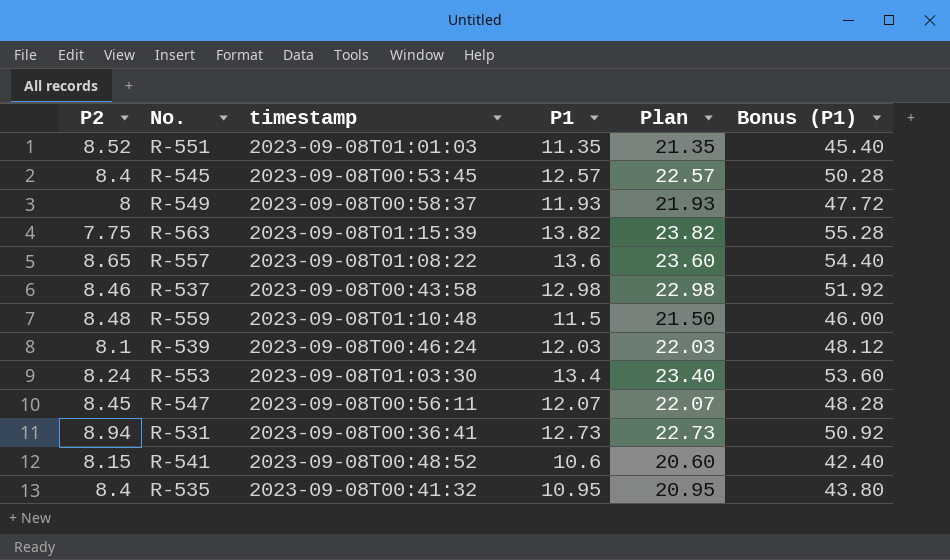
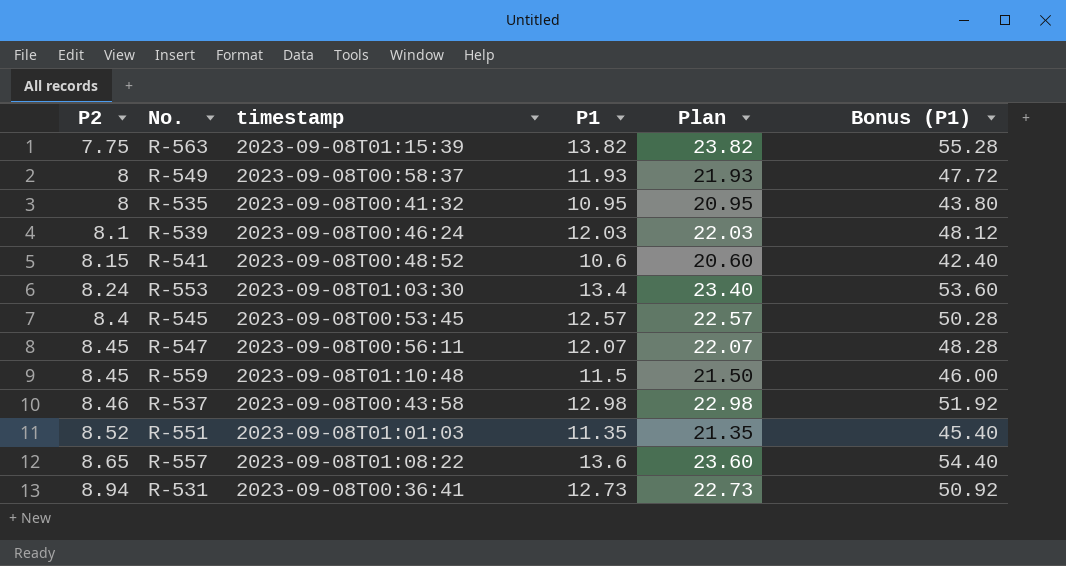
row order: none -> P2 ascending
R-535 | P2: 8.4 -> 8
R-559 | P2: 8.48 -> 8.45

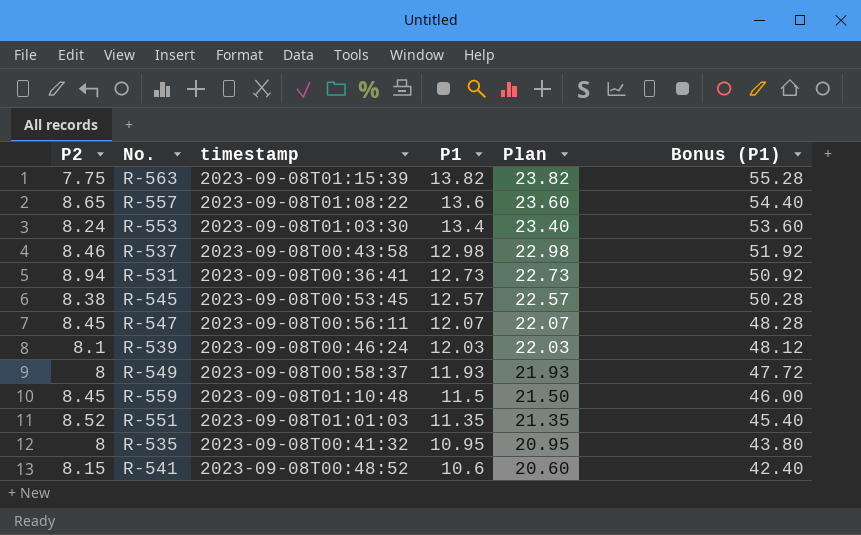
row order: P2 ascending -> P1 descending
R-545 | P2: 8.4 -> 8.38

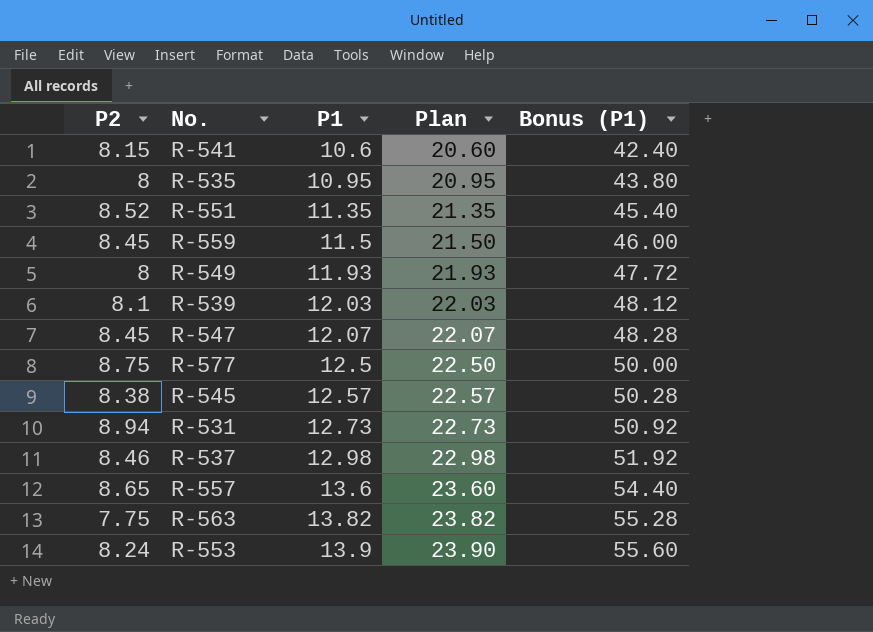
row order: P1 descending -> P1 ascending
column timestamp | position: 3 -> none
row R-577: none -> 8.75 | 12.5 | 22.50 | 50.00
R-553 | P1: 13.4 -> 13.9
R-553 | Plan: 23.40 -> 23.90
R-553 | Bonus (P1): 53.60 -> 55.60

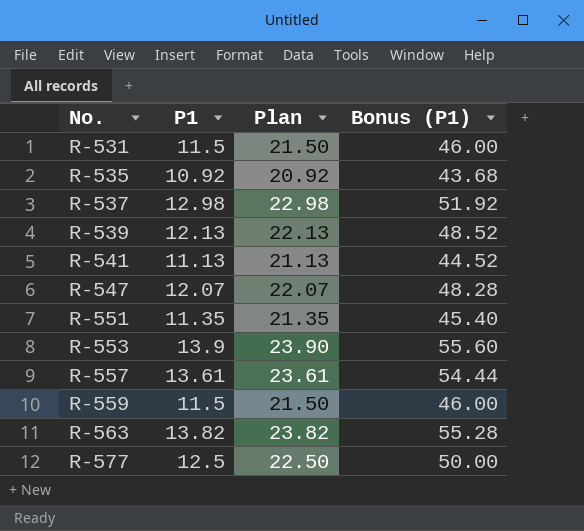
row order: P1 ascending -> No. ascending
column P2 | position: 1 -> none
row R-549: 8 | 11.93 | 21.93 | 47.72 -> none
row R-545: 8.38 | 12.57 | 22.57 | 50.28 -> none
R-531 | P1: 12.73 -> 11.5
R-531 | Plan: 22.73 -> 21.50
R-531 | Bonus (P1): 50.92 -> 46.00
R-535 | P1: 10.95 -> 10.92
R-535 | Plan: 20.95 -> 20.92
R-535 | Bonus (P1): 43.80 -> 43.68
R-539 | P1: 12.03 -> 12.13
R-539 | Plan: 22.03 -> 22.13
R-539 | Bonus (P1): 48.12 -> 48.52
R-541 | P1: 10.6 -> 11.13
R-541 | Plan: 20.60 -> 21.13
R-541 | Bonus (P1): 42.40 -> 44.52
R-557 | P1: 13.6 -> 13.61
R-557 | Plan: 23.60 -> 23.61
R-557 | Bonus (P1): 54.40 -> 54.44

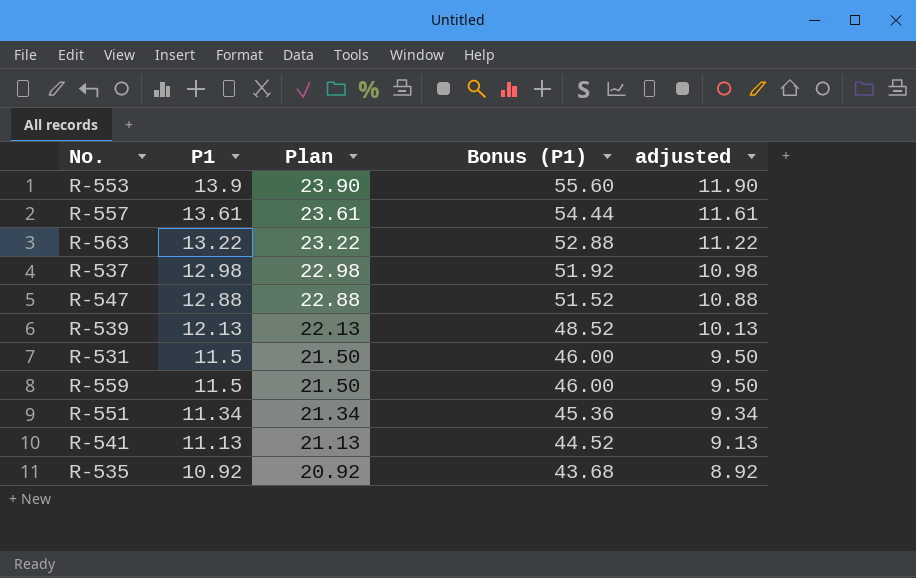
row order: No. ascending -> P1 descending
column adjusted | formula: none -> [P1] - 2
row R-577: 12.5 | 22.50 | 50.00 -> none
R-563 | P1: 13.82 -> 13.22
R-563 | Plan: 23.82 -> 23.22
R-563 | Bonus (P1): 55.28 -> 52.88
R-547 | P1: 12.07 -> 12.88
R-547 | Plan: 22.07 -> 22.88
R-547 | Bonus (P1): 48.28 -> 51.52
R-551 | P1: 11.35 -> 11.34
R-551 | Plan: 21.35 -> 21.34
R-551 | Bonus (P1): 45.40 -> 45.36

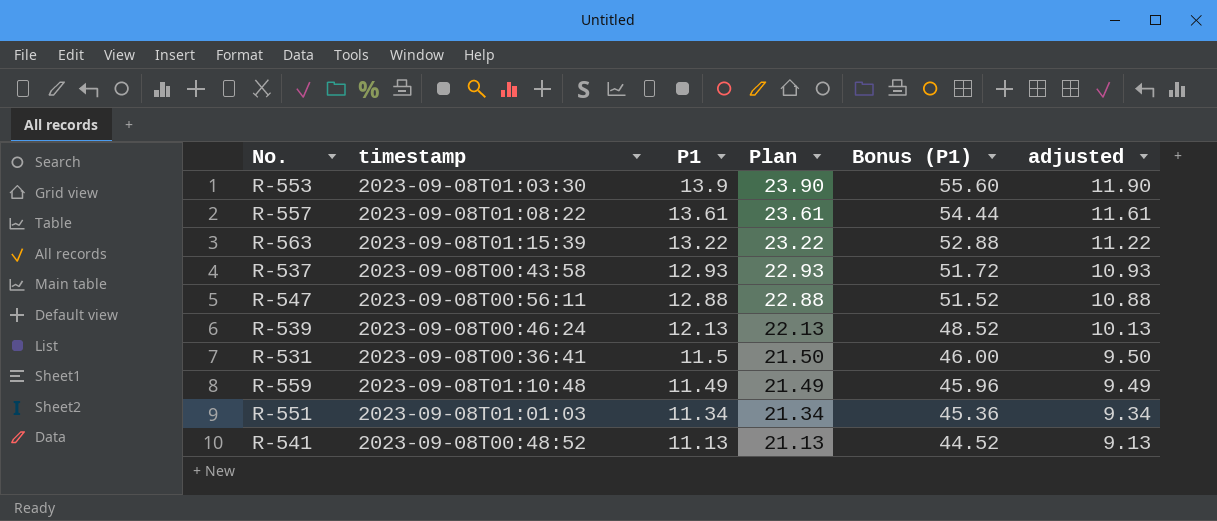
column timestamp | position: none -> 2
row R-535: 10.92 | 20.92 | 43.68 | 8.92 -> none
R-537 | P1: 12.98 -> 12.93
R-537 | Plan: 22.98 -> 22.93
R-537 | Bonus (P1): 51.92 -> 51.72
R-537 | adjusted: 10.98 -> 10.93
R-559 | P1: 11.5 -> 11.49
R-559 | Plan: 21.50 -> 21.49
R-559 | Bonus (P1): 46.00 -> 45.96
R-559 | adjusted: 9.50 -> 9.49

